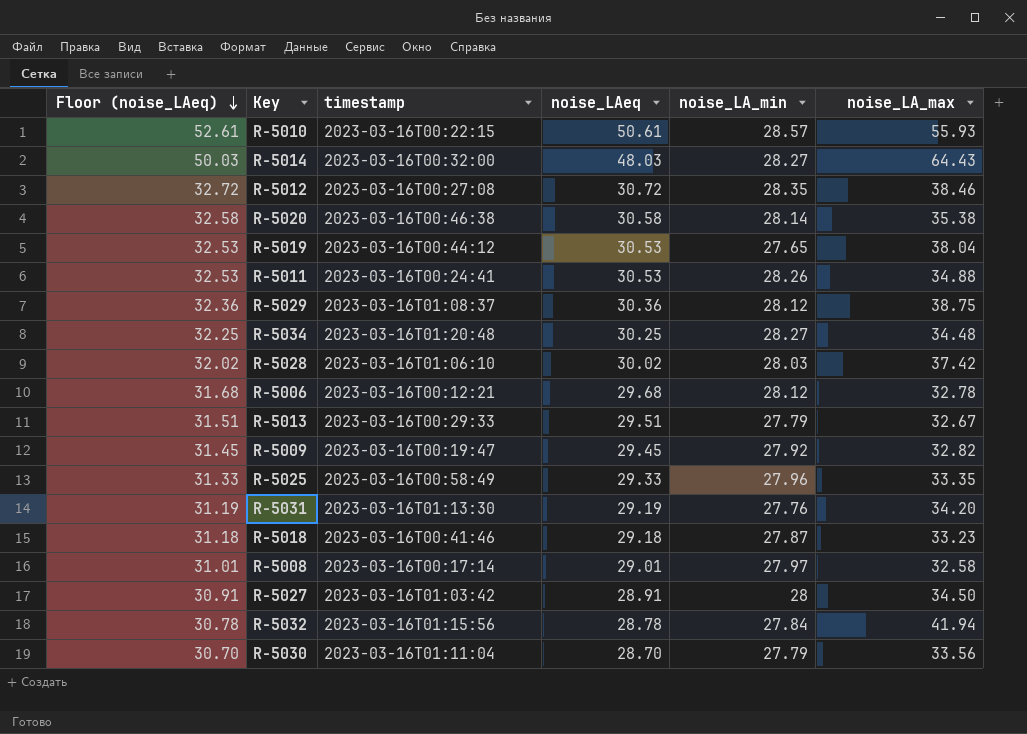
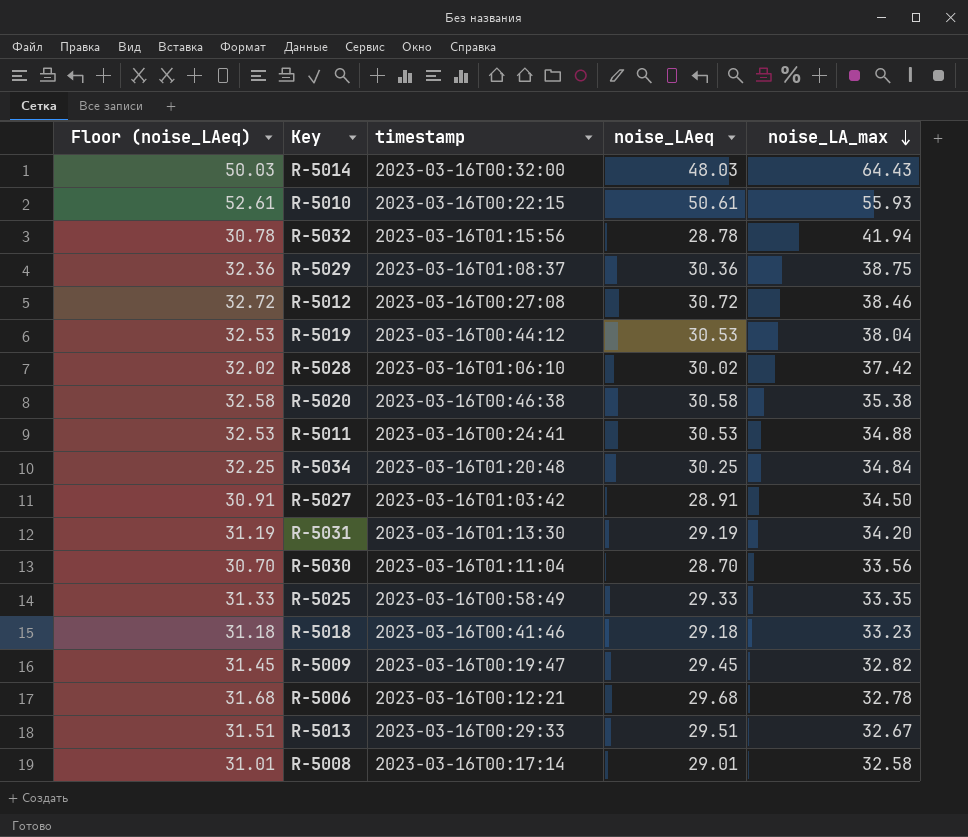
row order: Floor (noise_LAeq) descending -> noise_LA_max descending
column noise_LA_min | position: 5 -> none
R-5034 | noise_LA_max: 34.48 -> 34.84

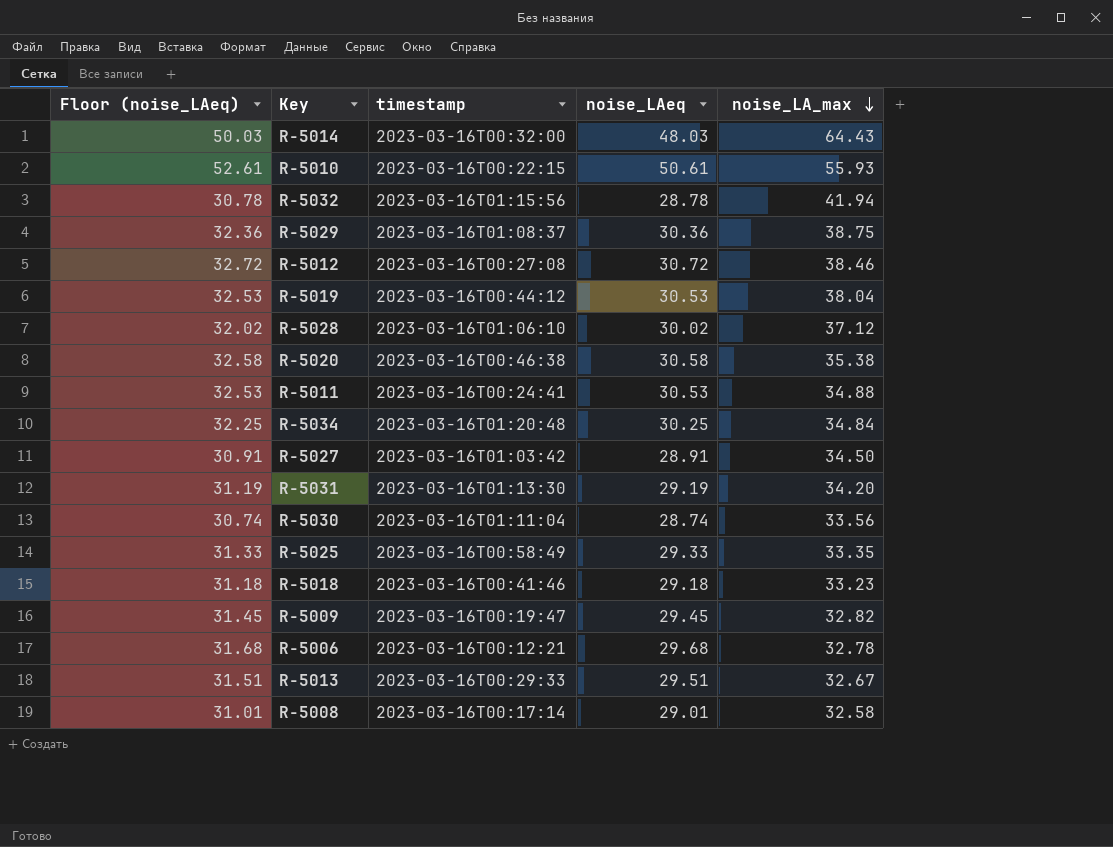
R-5028 | noise_LA_max: 37.42 -> 37.12
R-5030 | Floor (noise_LAeq): 30.70 -> 30.74
R-5030 | noise_LAeq: 28.70 -> 28.74

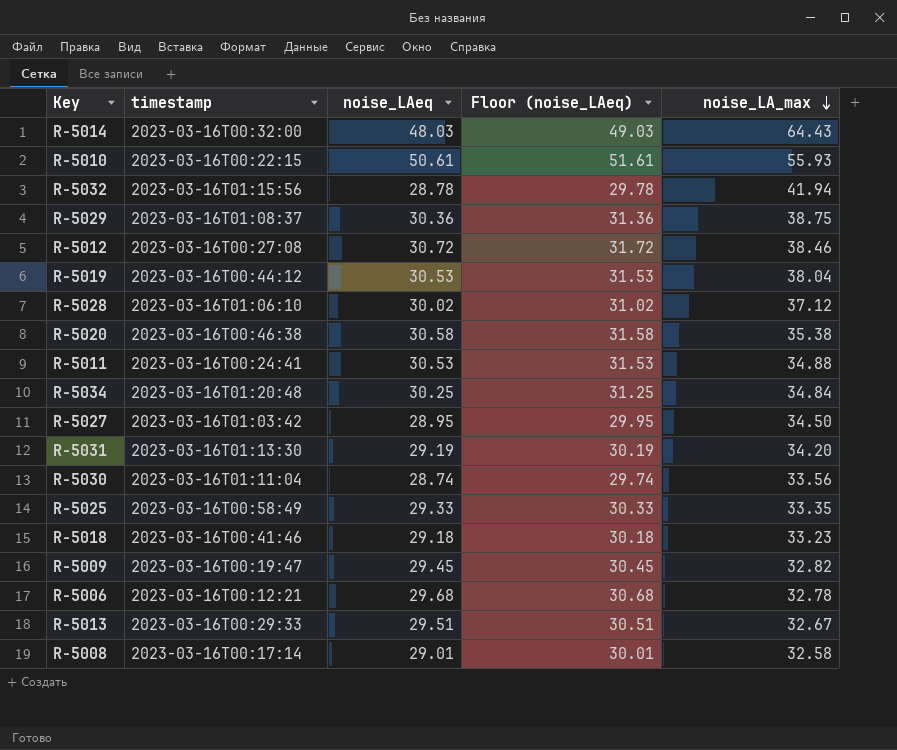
column Floor (noise_LAeq) | formula: [noise_LAeq] + 2 -> [noise_LAeq] + 1
column Floor (noise_LAeq) | position: 1 -> 4
R-5027 | noise_LAeq: 28.91 -> 28.95

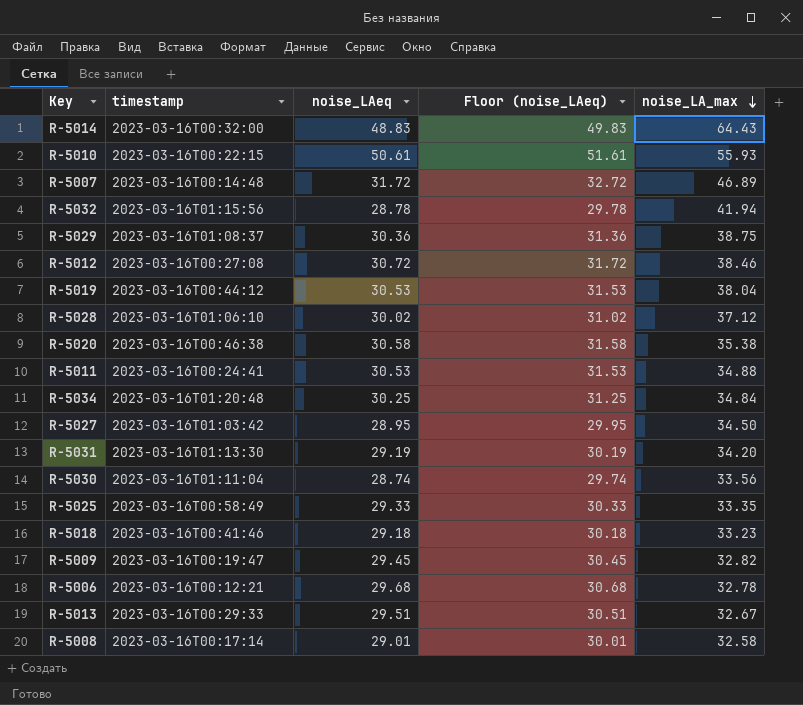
R-5014 | noise_LAeq: 48.03 -> 48.83
R-5014 | Floor (noise_LAeq): 49.03 -> 49.83
row R-5007: none -> 2023-03-16T00:14:48 | 31.72 | 32.72 | 46.89

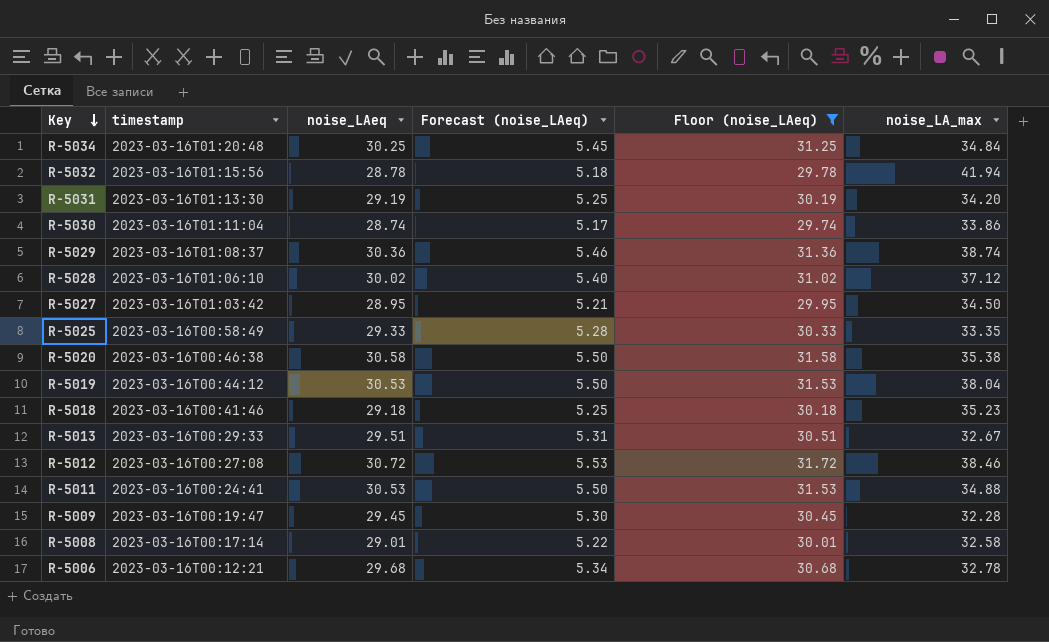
filter: none -> Floor (noise_LAeq) <= 31.72
row order: noise_LA_max descending -> Key descending
column Forecast (noise_LAeq) | formula: none -> [noise_LAeq] * 0.18
R-5030 | noise_LA_max: 33.56 -> 33.86
R-5029 | noise_LA_max: 38.75 -> 38.74
R-5018 | noise_LA_max: 33.23 -> 35.23
R-5009 | noise_LA_max: 32.82 -> 32.28

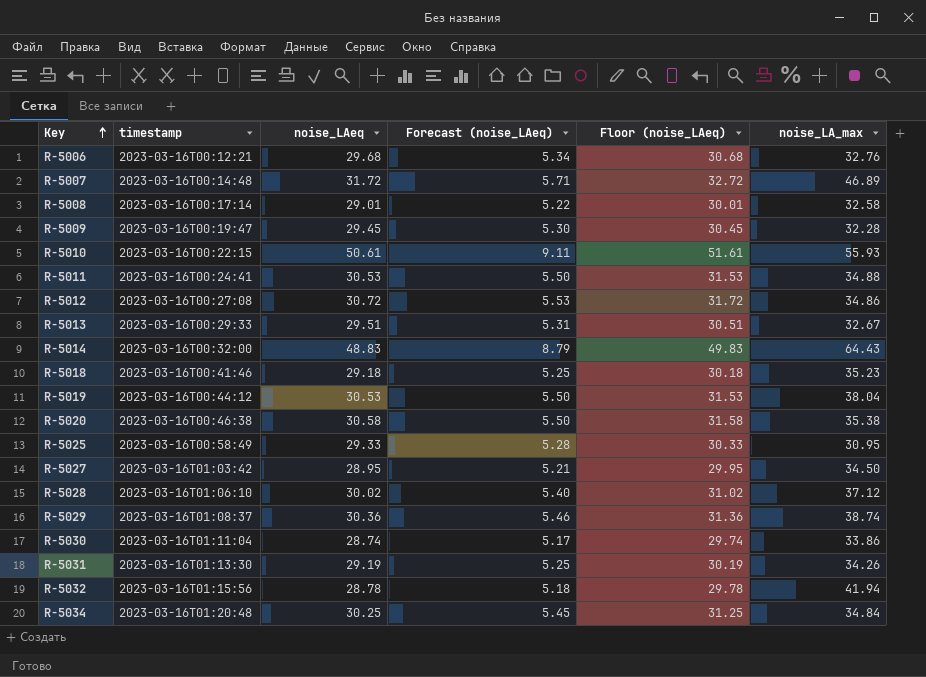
filter: Floor (noise_LAeq) <= 31.72 -> none
row order: Key descending -> Key ascending
R-5006 | noise_LA_max: 32.78 -> 32.76
R-5012 | noise_LA_max: 38.46 -> 34.86
R-5025 | noise_LA_max: 33.35 -> 30.95
R-5031 | noise_LA_max: 34.20 -> 34.26

